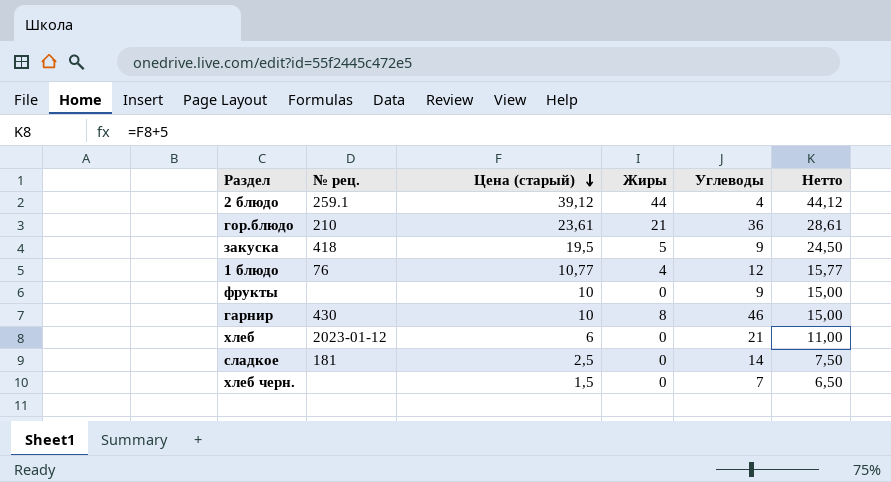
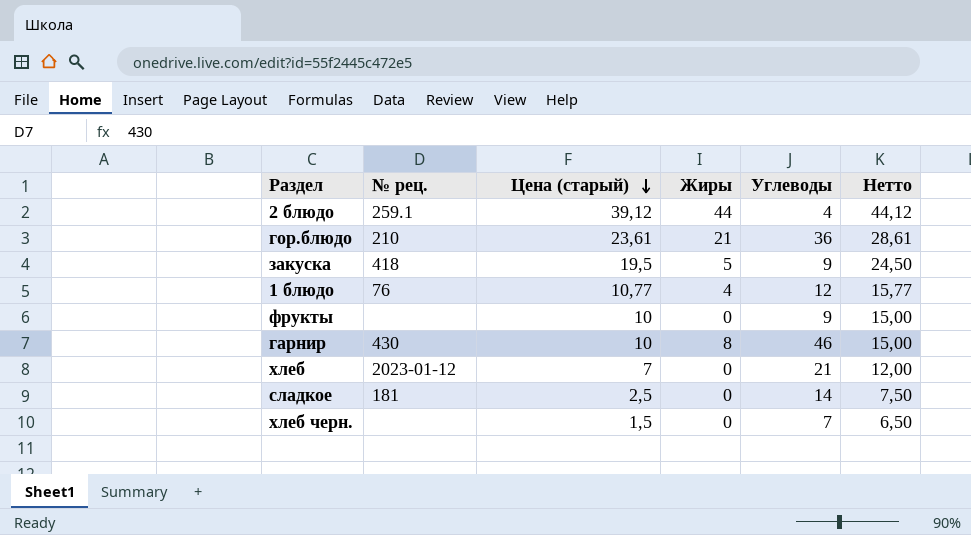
хлеб | Цена (старый): 6 -> 7
хлеб | Нетто: 11,00 -> 12,00

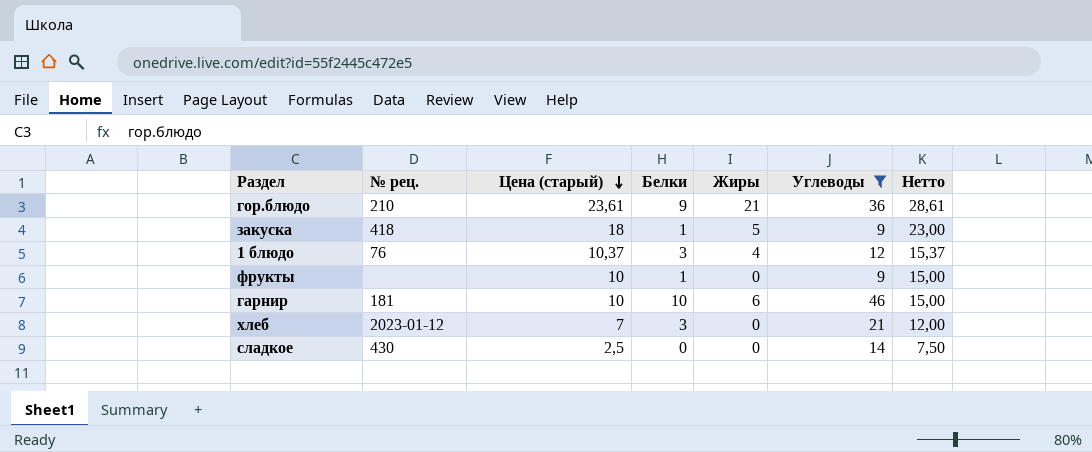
filter: none -> Углеводы >= 9
column Белки | position: none -> 4
закуска | Цена (старый): 19,5 -> 18
закуска | Нетто: 24,50 -> 23,00
1 блюдо | Цена (старый): 10,77 -> 10,37
1 блюдо | Нетто: 15,77 -> 15,37
гарнир | № рец.: 430 -> 181
гарнир | Жиры: 8 -> 6
сладкое | № рец.: 181 -> 430

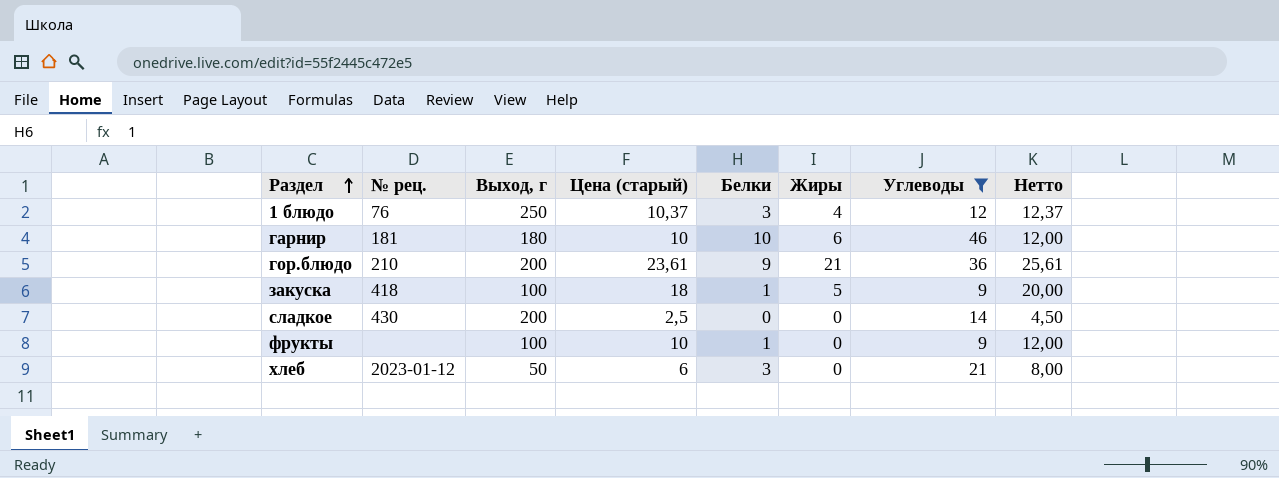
row order: Цена (старый) descending -> Раздел ascending
column Выход, г | position: none -> 3
column Нетто | formula: [Цена (старый)] + 5 -> [Цена (старый)] + 2
хлеб | Цена (старый): 7 -> 6

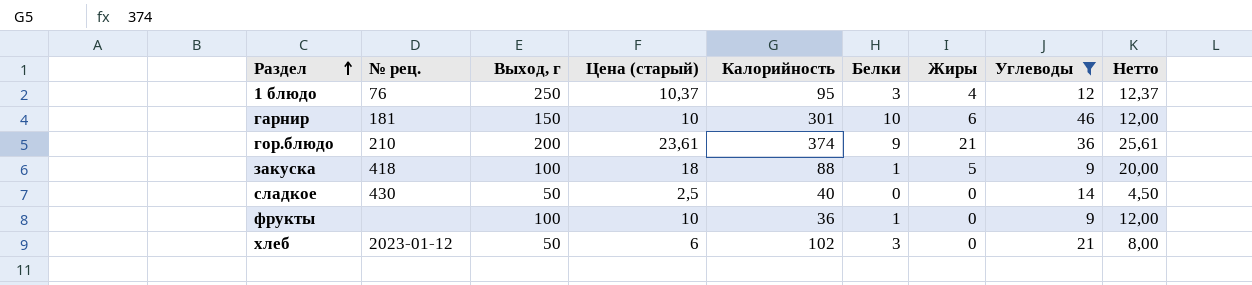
column Калорийность | position: none -> 5
гарнир | Выход, г: 180 -> 150
сладкое | Выход, г: 200 -> 50

